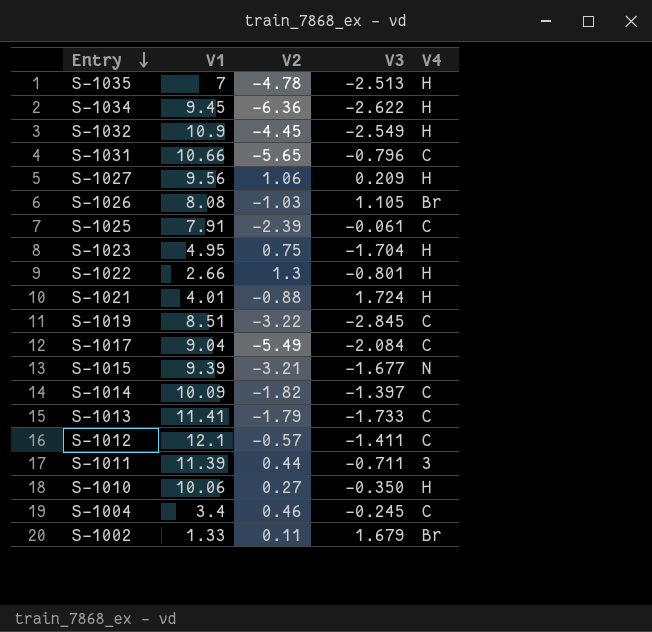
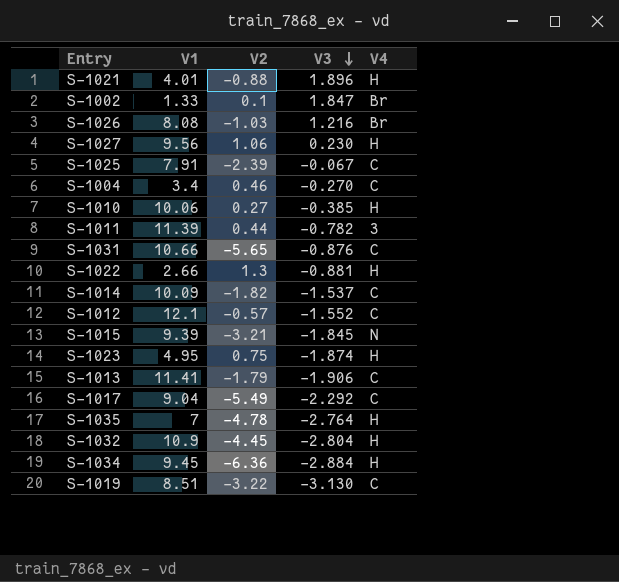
row order: Entry descending -> V3 descending
S-1021 | V3: 1.724 -> 1.896
S-1002 | V2: 0.11 -> 0.1
S-1002 | V3: 1.679 -> 1.847
S-1026 | V3: 1.105 -> 1.216
S-1027 | V3: 0.209 -> 0.230
S-1025 | V3: -0.061 -> -0.067
S-1004 | V3: -0.245 -> -0.270
S-1010 | V3: -0.350 -> -0.385
S-1011 | V3: -0.711 -> -0.782
S-1031 | V3: -0.796 -> -0.876
S-1022 | V3: -0.801 -> -0.881
S-1014 | V3: -1.397 -> -1.537
S-1012 | V3: -1.411 -> -1.552
S-1015 | V3: -1.677 -> -1.845
S-1023 | V3: -1.704 -> -1.874
S-1013 | V3: -1.733 -> -1.906
S-1017 | V3: -2.084 -> -2.292
S-1035 | V3: -2.513 -> -2.764
S-1032 | V3: -2.549 -> -2.804
S-1034 | V3: -2.622 -> -2.884
S-1019 | V3: -2.845 -> -3.130

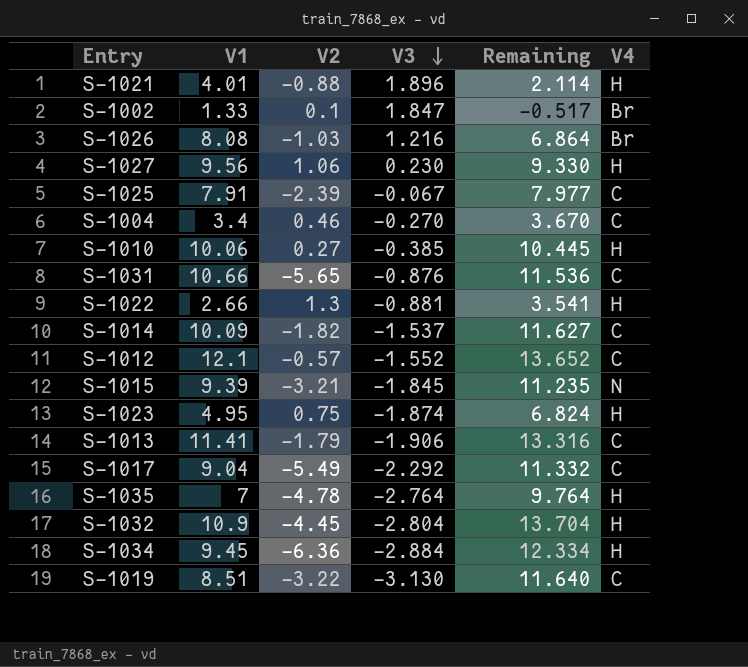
column Remaining | formula: none -> [V1] - [V3]
row S-1011: 11.39 | 0.44 | -0.782 | 3 -> none

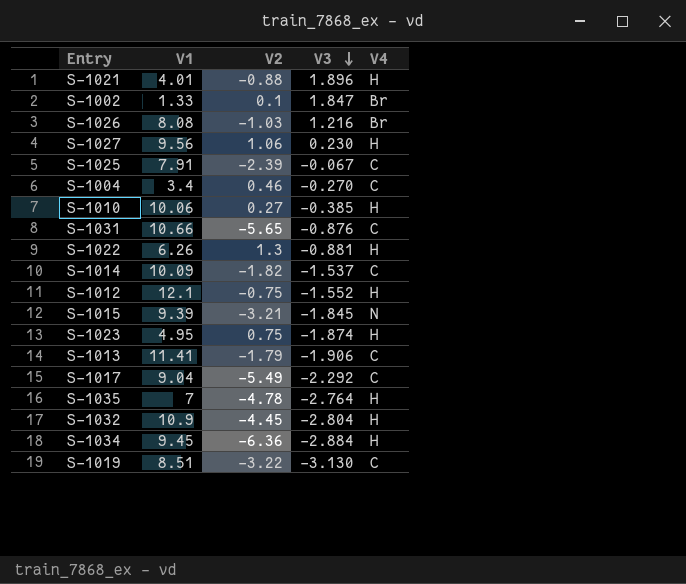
column Remaining | formula: [V1] - [V3] -> none
S-1022 | V1: 2.66 -> 6.26
S-1012 | V2: -0.57 -> -0.75
S-1012 | V4: C -> H

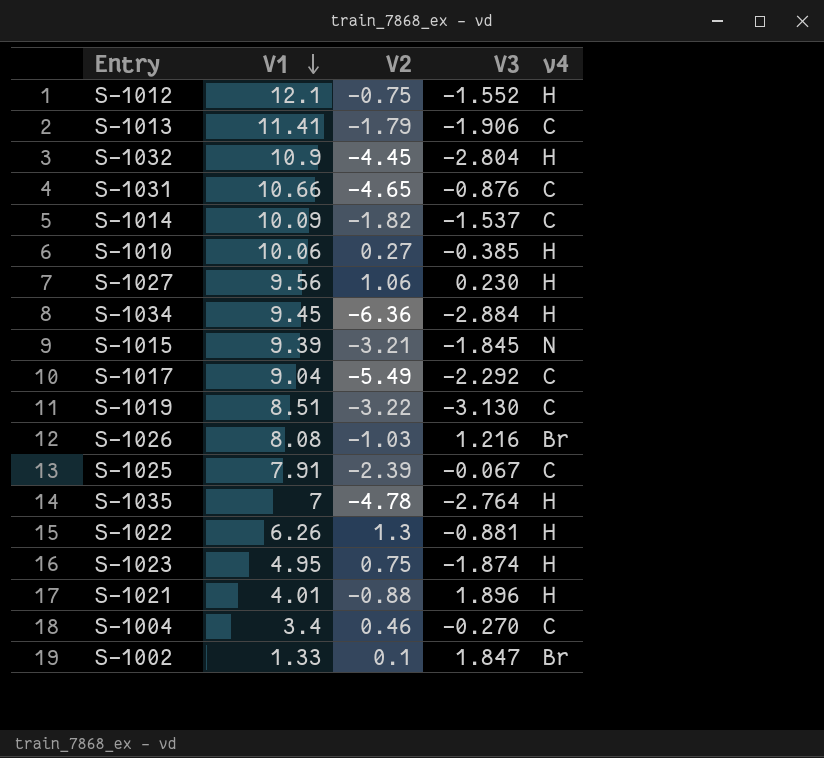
row order: V3 descending -> V1 descending
column name: V4 -> v4
S-1031 | V2: -5.65 -> -4.65

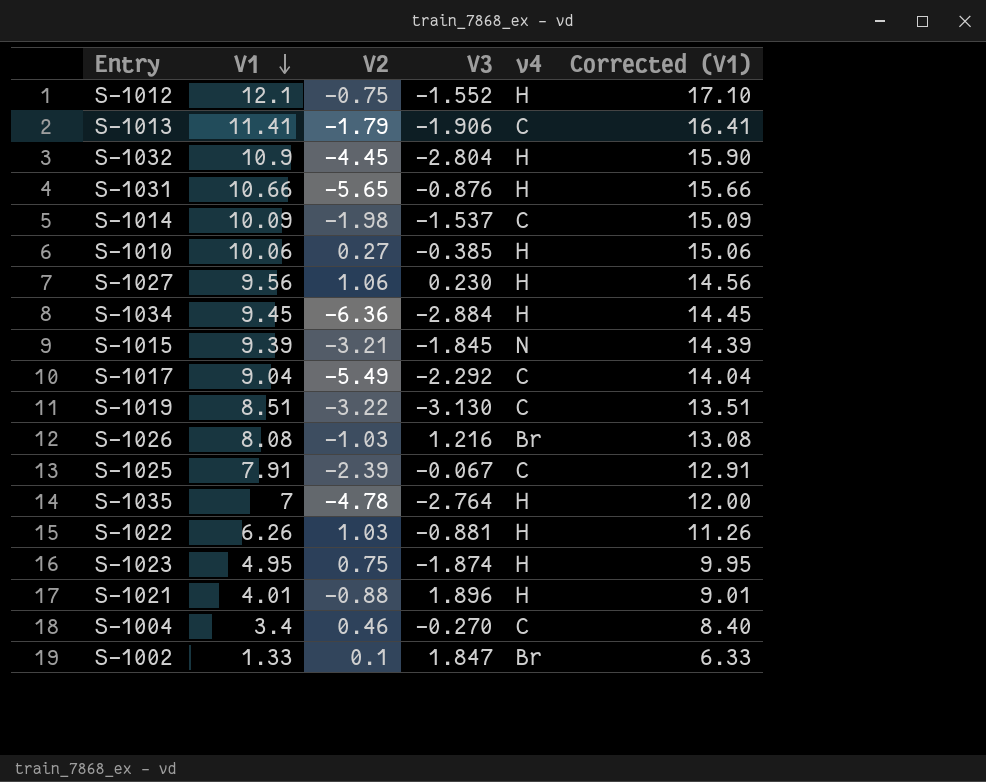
column Corrected (V1) | formula: none -> [V1] + 5
S-1031 | V2: -4.65 -> -5.65
S-1031 | v4: C -> H
S-1014 | V2: -1.82 -> -1.98
S-1022 | V2: 1.3 -> 1.03

